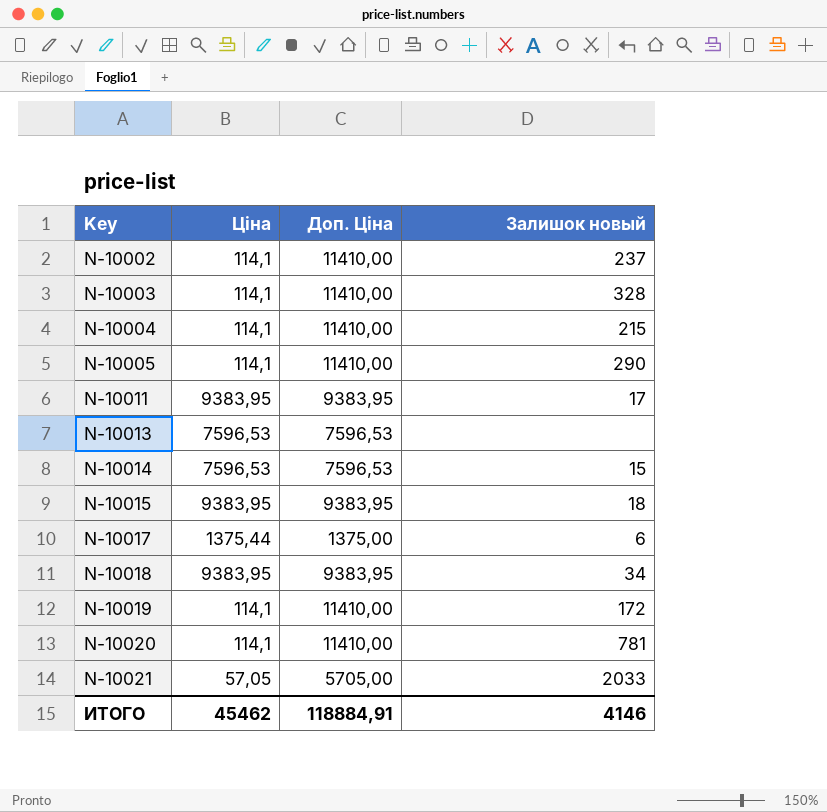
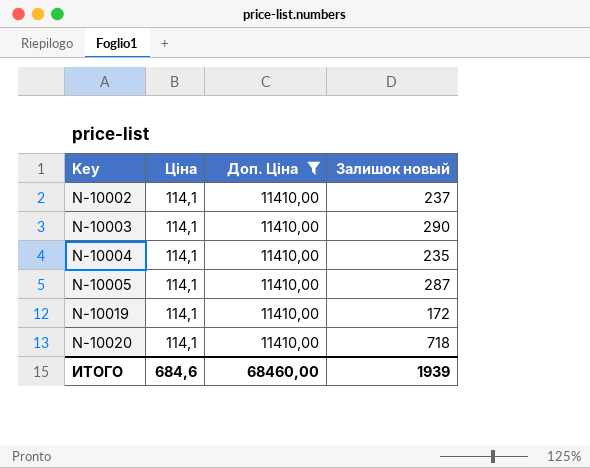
filter: none -> Доп. Ціна = 11410,00
N-10003 | Залишок новый: 328 -> 290
N-10004 | Залишок новый: 215 -> 235
N-10005 | Залишок новый: 290 -> 287
N-10020 | Залишок новый: 781 -> 718
ИТОГО | Ціна: 45462 -> 684,6
ИТОГО | Доп. Ціна: 118884,91 -> 68460,00
ИТОГО | Залишок новый: 4146 -> 1939

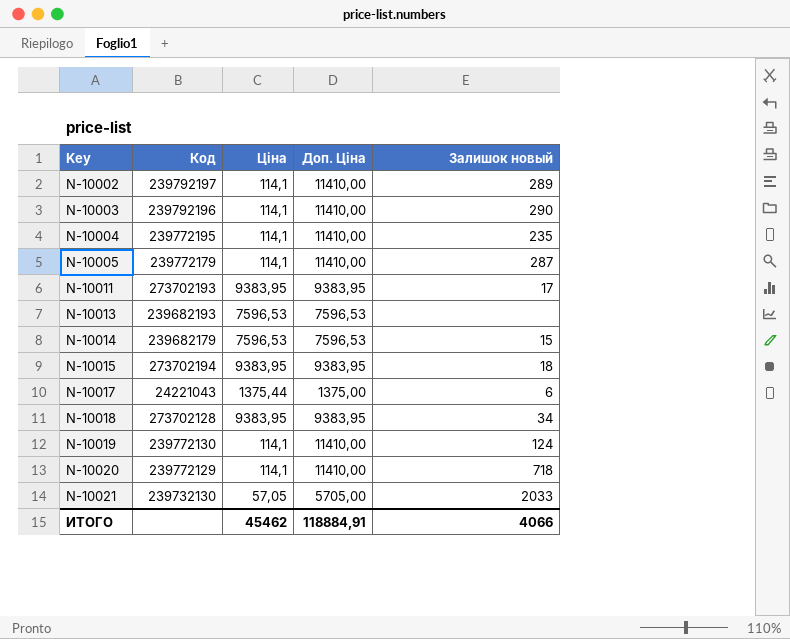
filter: Доп. Ціна = 11410,00 -> none
column Код | position: none -> 2
N-10002 | Залишок новый: 237 -> 289
N-10019 | Залишок новый: 172 -> 124
ИТОГО | Ціна: 684,6 -> 45462
ИТОГО | Доп. Ціна: 68460,00 -> 118884,91
ИТОГО | Залишок новый: 1939 -> 4066

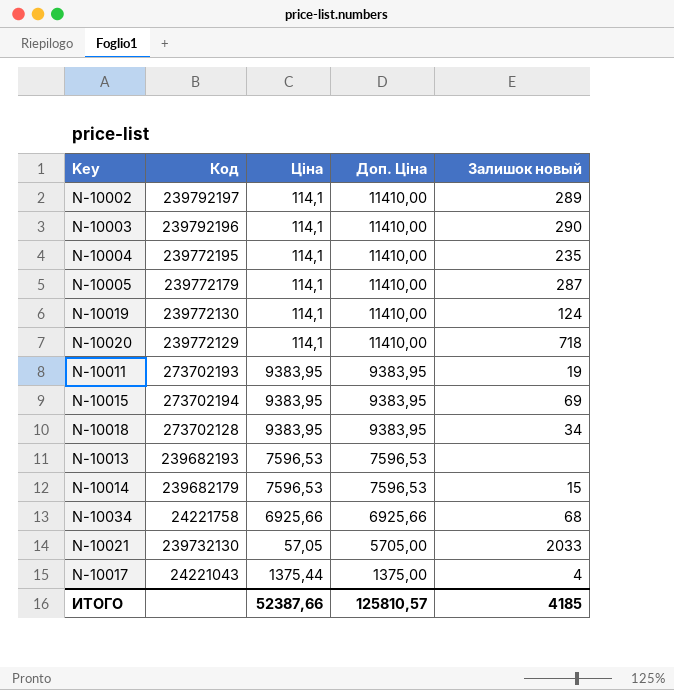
row order: Key ascending -> Доп. Ціна descending
N-10011 | Залишок новый: 17 -> 19
N-10015 | Залишок новый: 18 -> 69
row N-10034: none -> 24221758 | 6925,66 | 6925,66 | 68
N-10017 | Залишок новый: 6 -> 4
ИТОГО | Ціна: 45462 -> 52387,66
ИТОГО | Доп. Ціна: 118884,91 -> 125810,57
ИТОГО | Залишок новый: 4066 -> 4185

